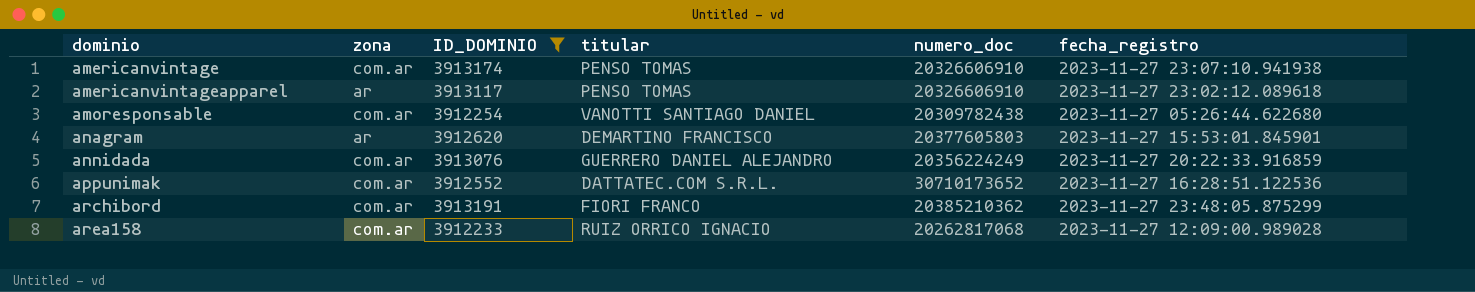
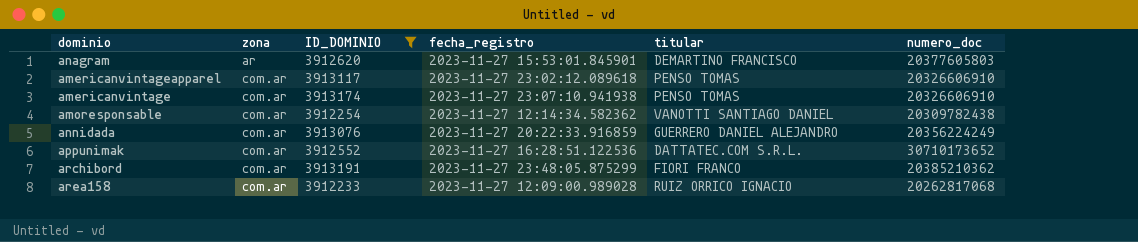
row order: dominio ascending -> zona ascending
column fecha_registro | position: 6 -> 4
americanvintageapparel | zona: ar -> com.ar
amoresponsable | fecha_registro: 2023-11-27 05:26:44.622680 -> 2023-11-27 12:14:34.582362

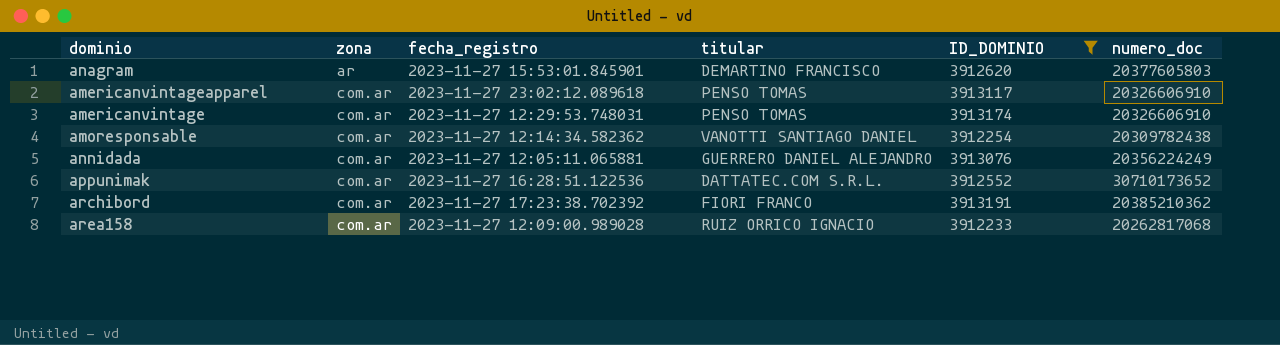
column ID_DOMINIO | position: 3 -> 5
americanvintage | fecha_registro: 2023-11-27 23:07:10.941938 -> 2023-11-27 12:29:53.748031
annidada | fecha_registro: 2023-11-27 20:22:33.916859 -> 2023-11-27 12:05:11.065881
archibord | fecha_registro: 2023-11-27 23:48:05.875299 -> 2023-11-27 17:23:38.702392

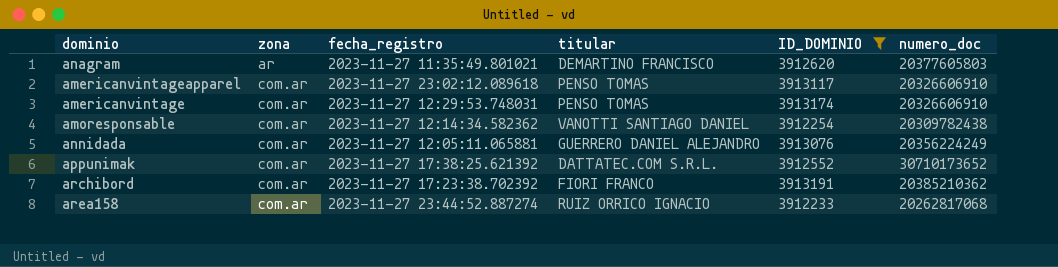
anagram | fecha_registro: 2023-11-27 15:53:01.845901 -> 2023-11-27 11:35:49.801021
appunimak | fecha_registro: 2023-11-27 16:28:51.122536 -> 2023-11-27 17:38:25.621392
area158 | fecha_registro: 2023-11-27 12:09:00.989028 -> 2023-11-27 23:44:52.887274

